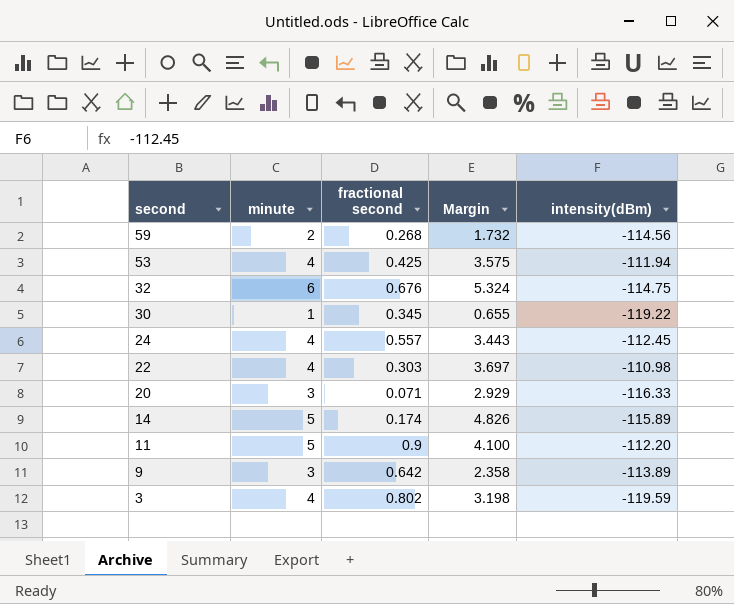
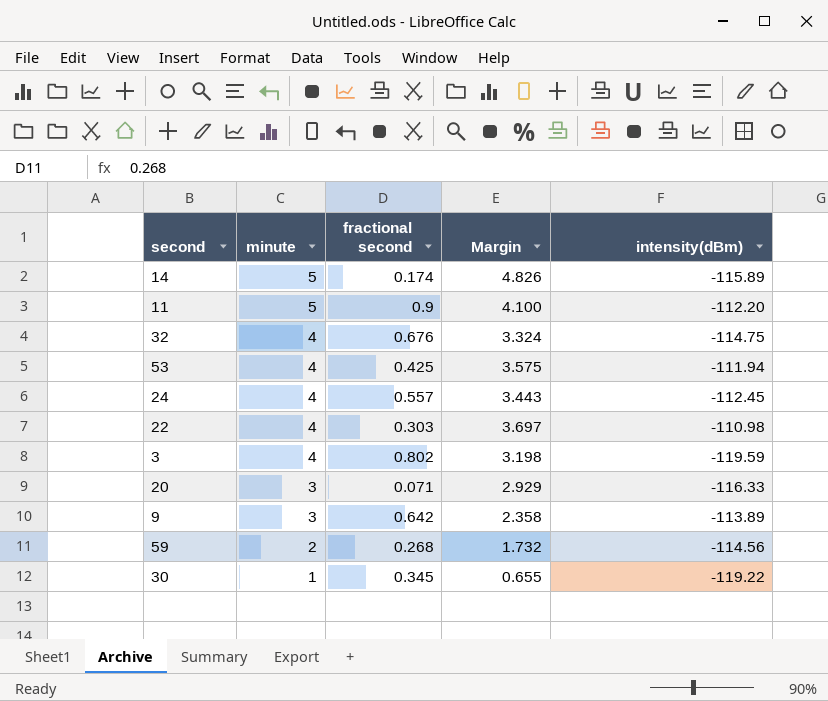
row order: second descending -> minute descending
32 | minute: 6 -> 4
32 | Margin: 5.324 -> 3.324

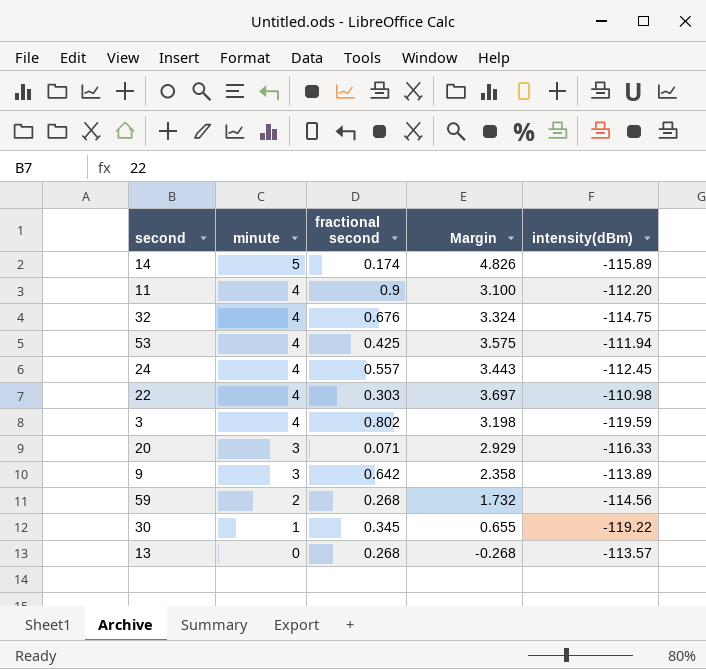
11 | minute: 5 -> 4
11 | Margin: 4.100 -> 3.100
row 13: none -> 0 | 0.268 | -0.268 | -113.57

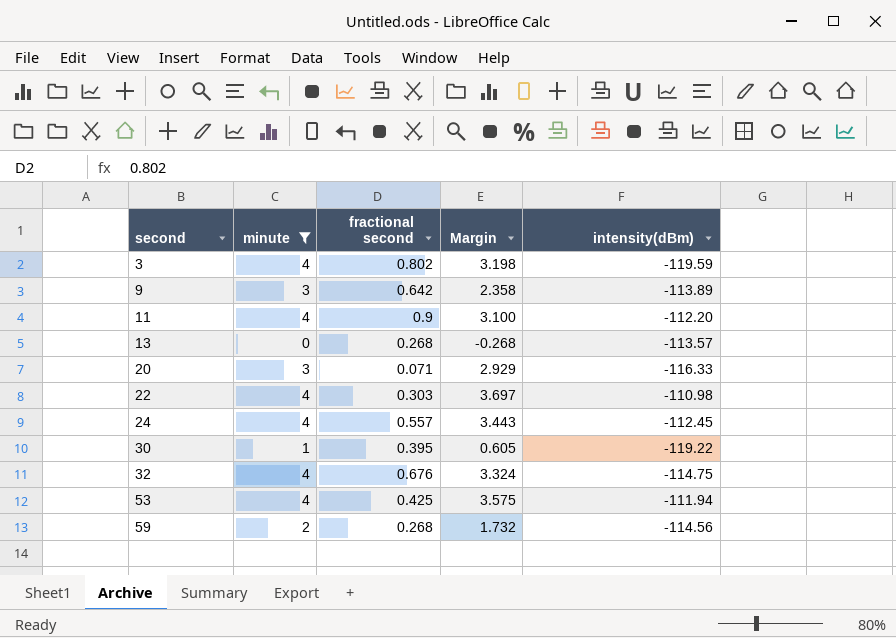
filter: none -> minute != 5
row order: minute descending -> second ascending
30 | fractional second: 0.345 -> 0.395
30 | Margin: 0.655 -> 0.605

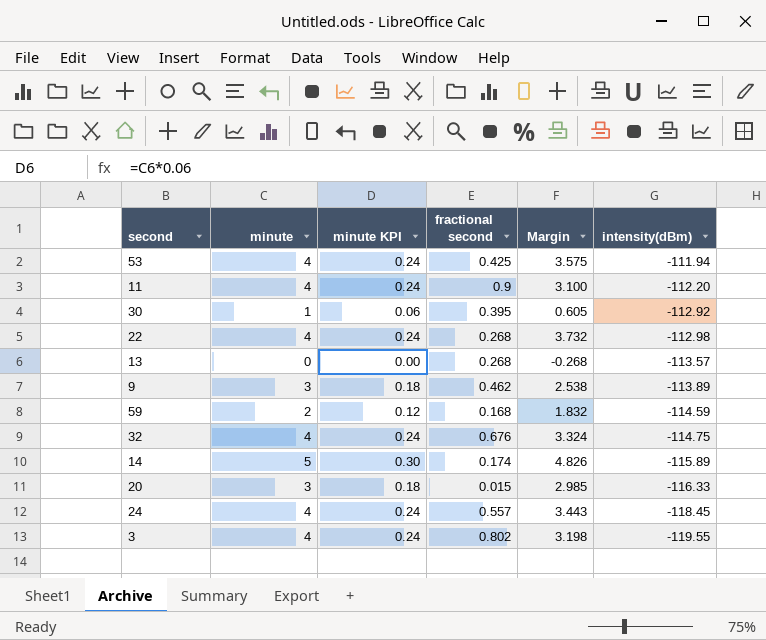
filter: minute != 5 -> none
row order: second ascending -> intensity(dBm) descending
column minute KPI | formula: none -> [minute] * 0.06
30 | intensity(dBm): -119.22 -> -112.92
22 | fractional second: 0.303 -> 0.268
22 | Margin: 3.697 -> 3.732
22 | intensity(dBm): -110.98 -> -112.98
9 | fractional second: 0.642 -> 0.462
9 | Margin: 2.358 -> 2.538
59 | fractional second: 0.268 -> 0.168
59 | Margin: 1.732 -> 1.832
59 | intensity(dBm): -114.56 -> -114.59
20 | fractional second: 0.071 -> 0.015
20 | Margin: 2.929 -> 2.985
24 | intensity(dBm): -112.45 -> -118.45
3 | intensity(dBm): -119.59 -> -119.55

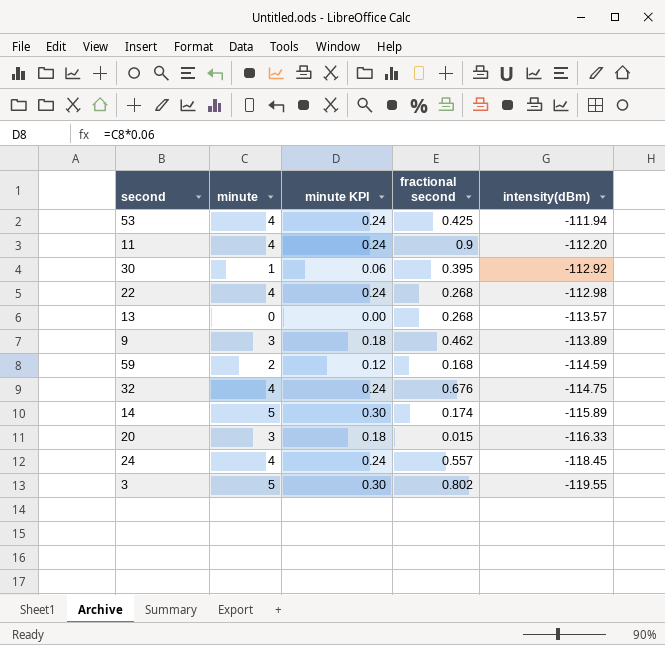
column Margin | formula: [minute] - [fractional second] -> none
3 | minute: 4 -> 5
3 | minute KPI: 0.24 -> 0.30

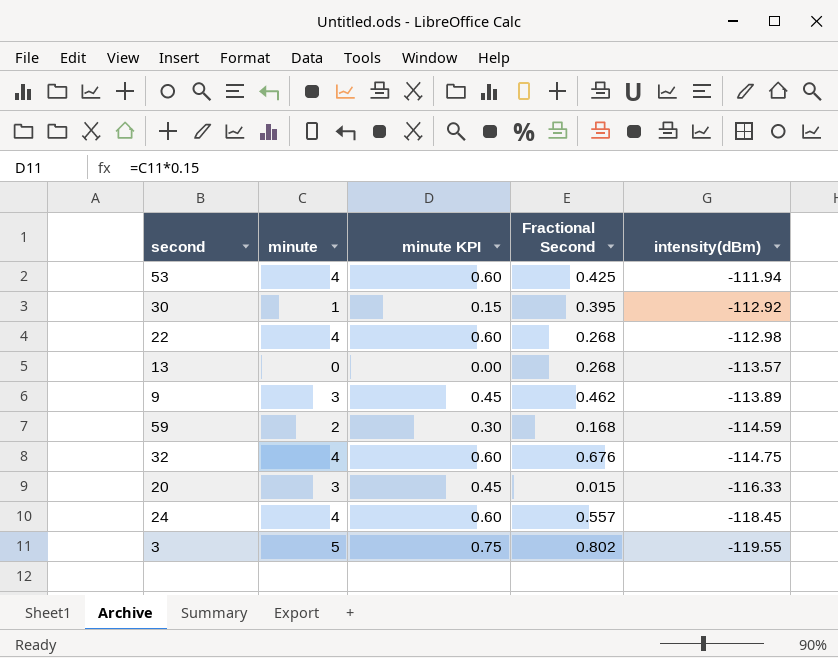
column minute KPI | formula: [minute] * 0.06 -> [minute] * 0.15
column name: fractional second -> Fractional Second
row 11: 4 | 0.24 | 0.9 | -112.20 -> none
row 14: 5 | 0.30 | 0.174 | -115.89 -> none

